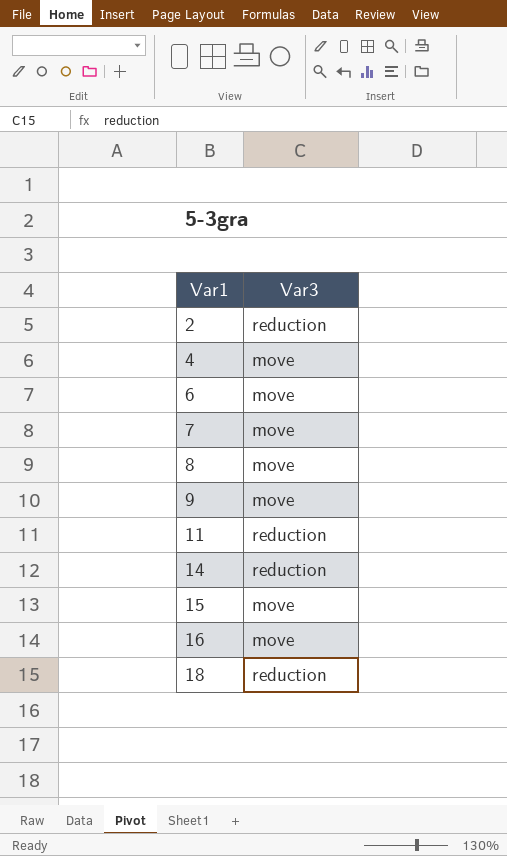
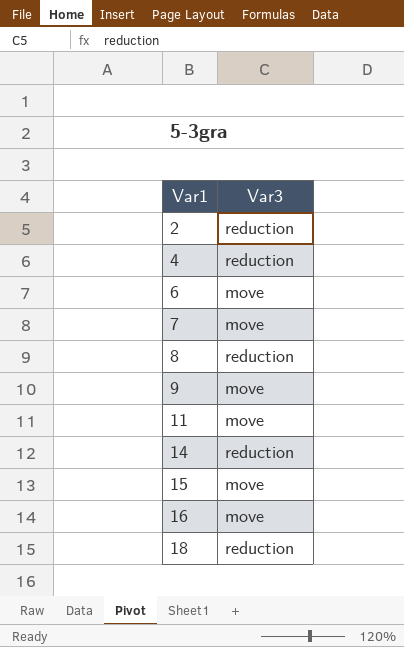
4 | Var3: move -> reduction
8 | Var3: move -> reduction
11 | Var3: reduction -> move

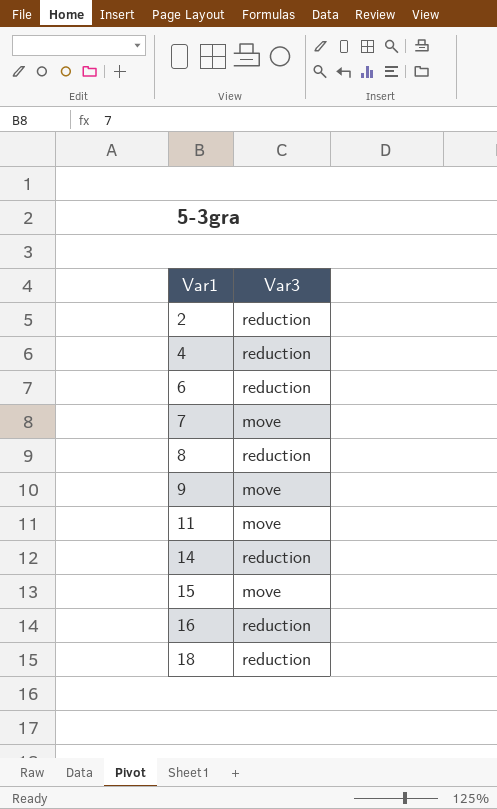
6 | Var3: move -> reduction
16 | Var3: move -> reduction

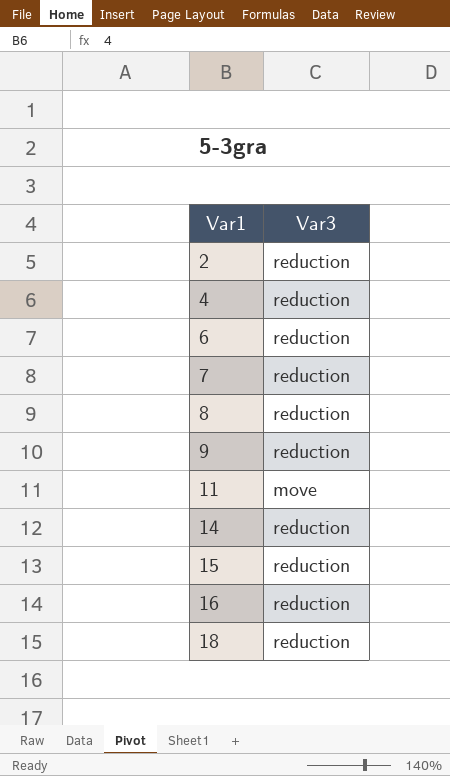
7 | Var3: move -> reduction
9 | Var3: move -> reduction
15 | Var3: move -> reduction

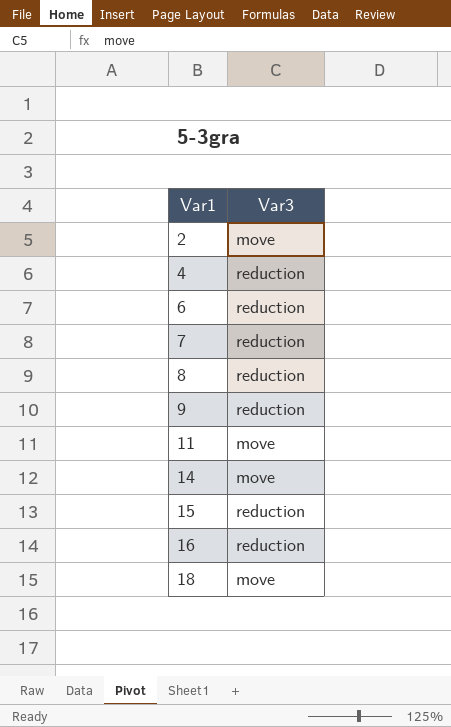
2 | Var3: reduction -> move
14 | Var3: reduction -> move
18 | Var3: reduction -> move

